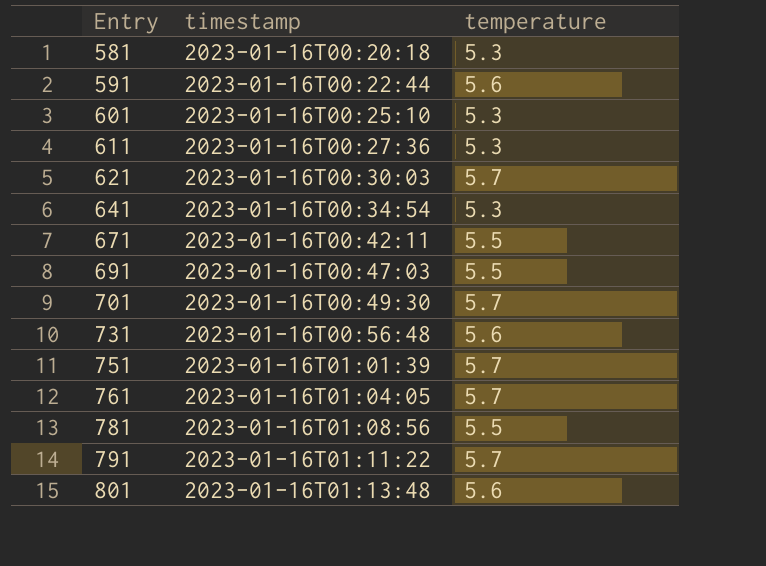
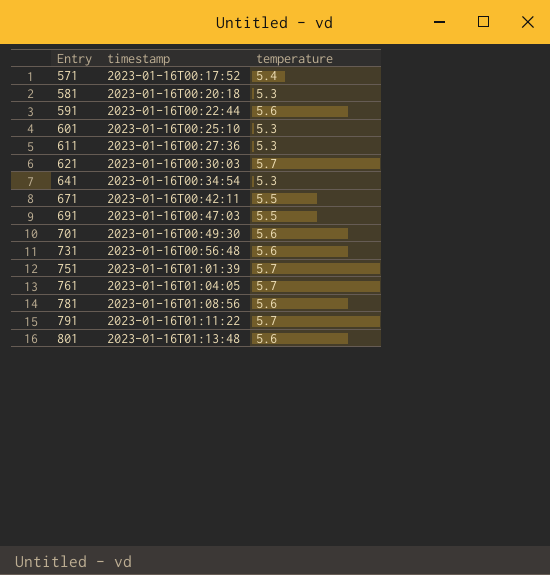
row 571: none -> 2023-01-16T00:17:52 | 5.4
701 | temperature: 5.7 -> 5.6
781 | temperature: 5.5 -> 5.6

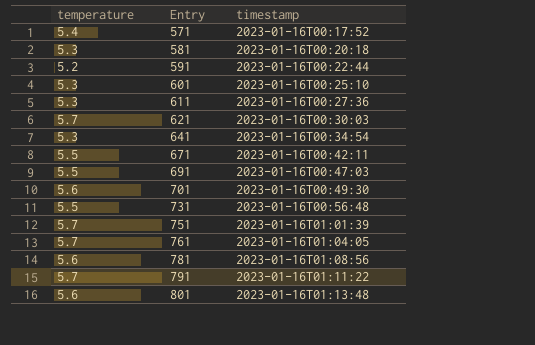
column temperature | position: 3 -> 1
591 | temperature: 5.6 -> 5.2
731 | temperature: 5.6 -> 5.5

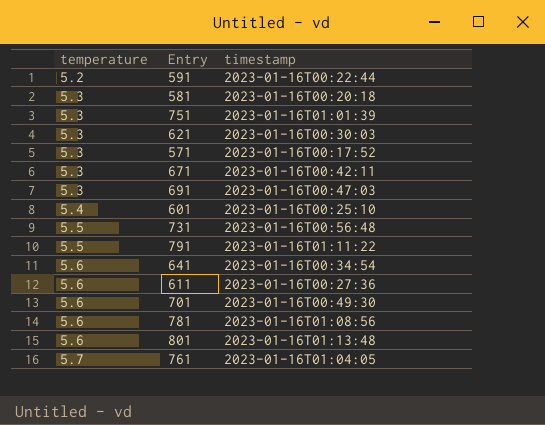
row order: Entry ascending -> temperature ascending
751 | temperature: 5.7 -> 5.3
621 | temperature: 5.7 -> 5.3
571 | temperature: 5.4 -> 5.3
671 | temperature: 5.5 -> 5.3
691 | temperature: 5.5 -> 5.3
601 | temperature: 5.3 -> 5.4
791 | temperature: 5.7 -> 5.5
641 | temperature: 5.3 -> 5.6
611 | temperature: 5.3 -> 5.6

